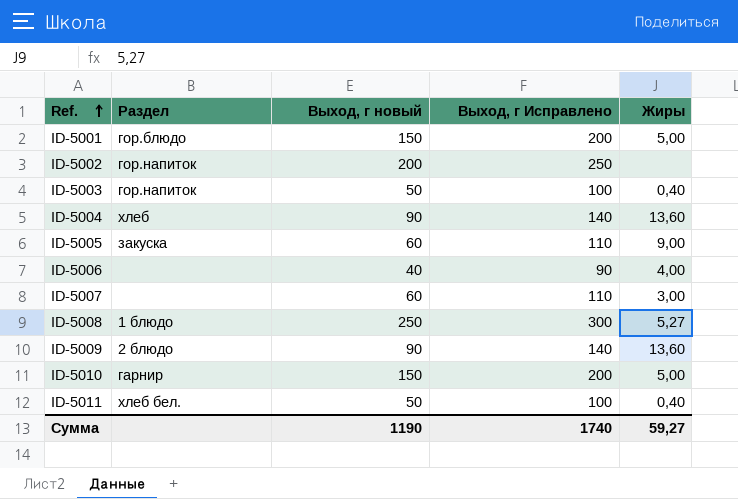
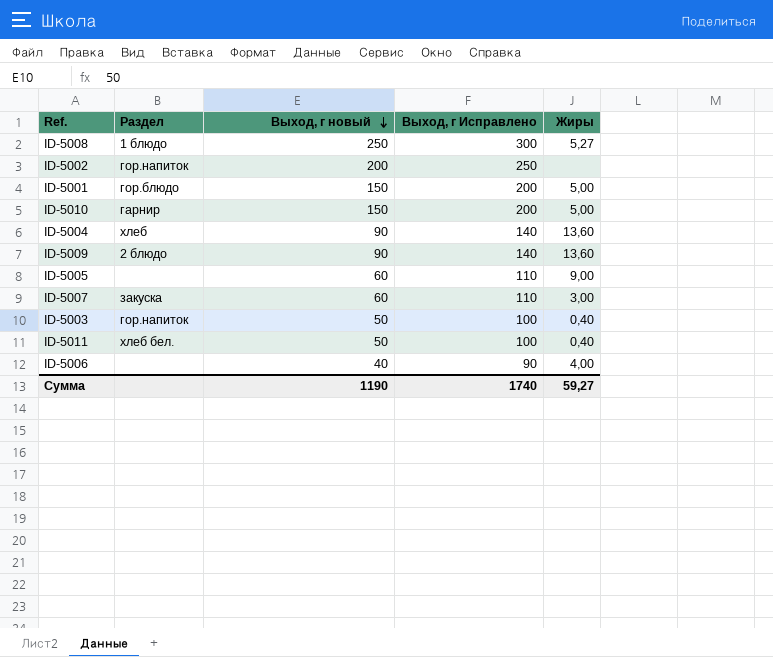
row order: Ref. ascending -> Выход, г новый descending
ID-5005 | Раздел: закуска -> none
ID-5007 | Раздел: none -> закуска

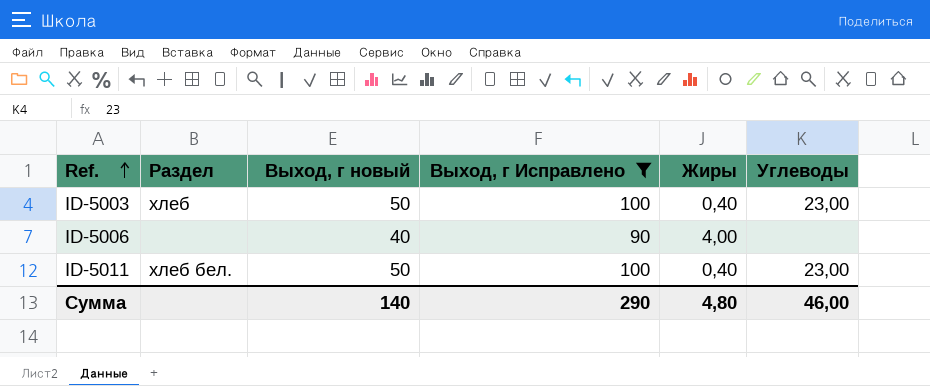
filter: none -> Выход, г Исправлено <= 100
row order: Выход, г новый descending -> Ref. ascending
column Углеводы | position: none -> 6
ID-5003 | Раздел: гор.напиток -> хлеб
Сумма | Выход, г новый: 1190 -> 140
Сумма | Выход, г Исправлено: 1740 -> 290
Сумма | Жиры: 59,27 -> 4,80

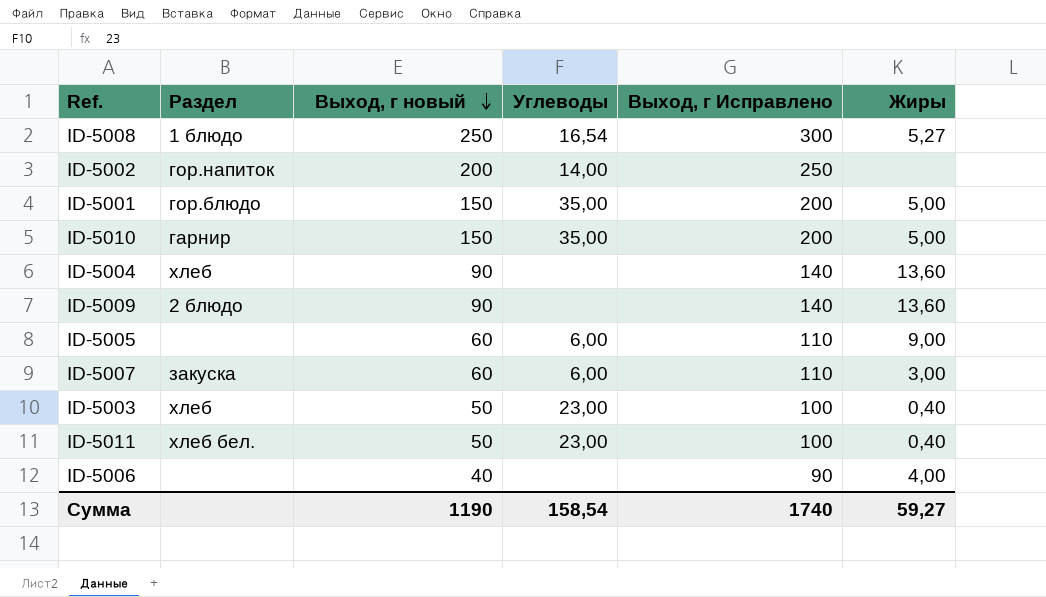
filter: Выход, г Исправлено <= 100 -> none
row order: Ref. ascending -> Выход, г новый descending
column Углеводы | position: 6 -> 4
Сумма | Выход, г новый: 140 -> 1190
Сумма | Углеводы: 46,00 -> 158,54
Сумма | Выход, г Исправлено: 290 -> 1740
Сумма | Жиры: 4,80 -> 59,27

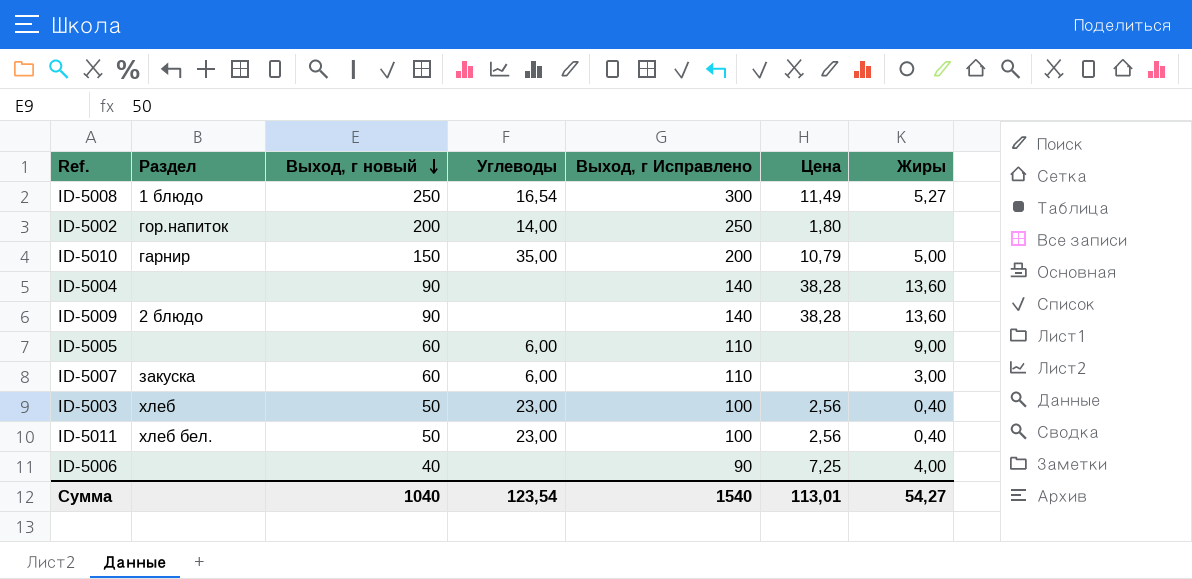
column Цена | position: none -> 6
row ID-5001: гор.блюдо | 150 | 35,00 | 200 | 5,00 -> none
ID-5004 | Раздел: хлеб -> none
Сумма | Выход, г новый: 1190 -> 1040
Сумма | Углеводы: 158,54 -> 123,54
Сумма | Выход, г Исправлено: 1740 -> 1540
Сумма | Жиры: 59,27 -> 54,27

